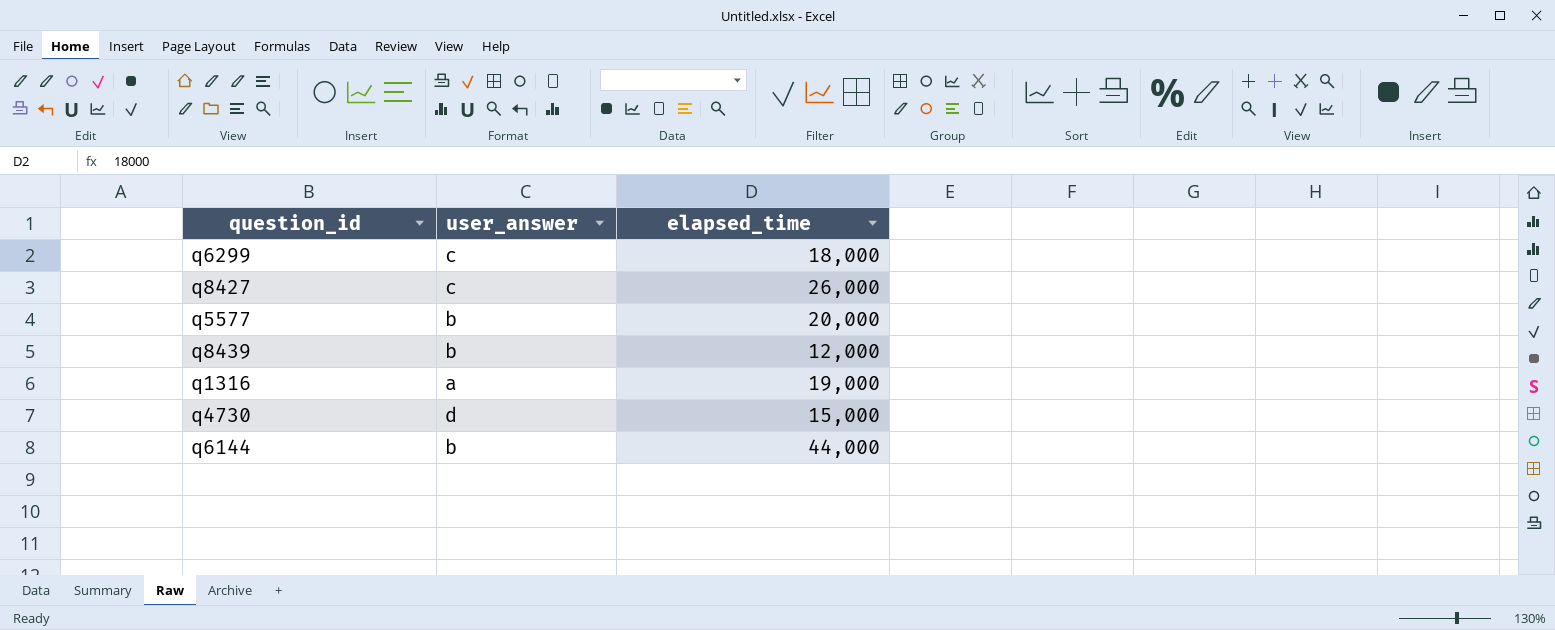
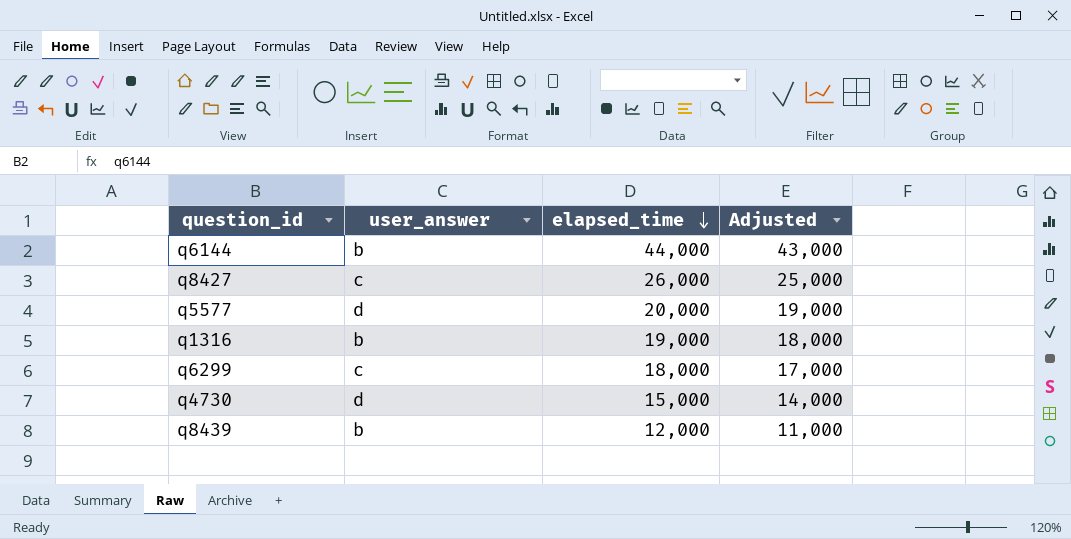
row order: none -> elapsed_time descending
column Adjusted | formula: none -> [elapsed_time] - 1000
q5577 | user_answer: b -> d
q1316 | user_answer: a -> b

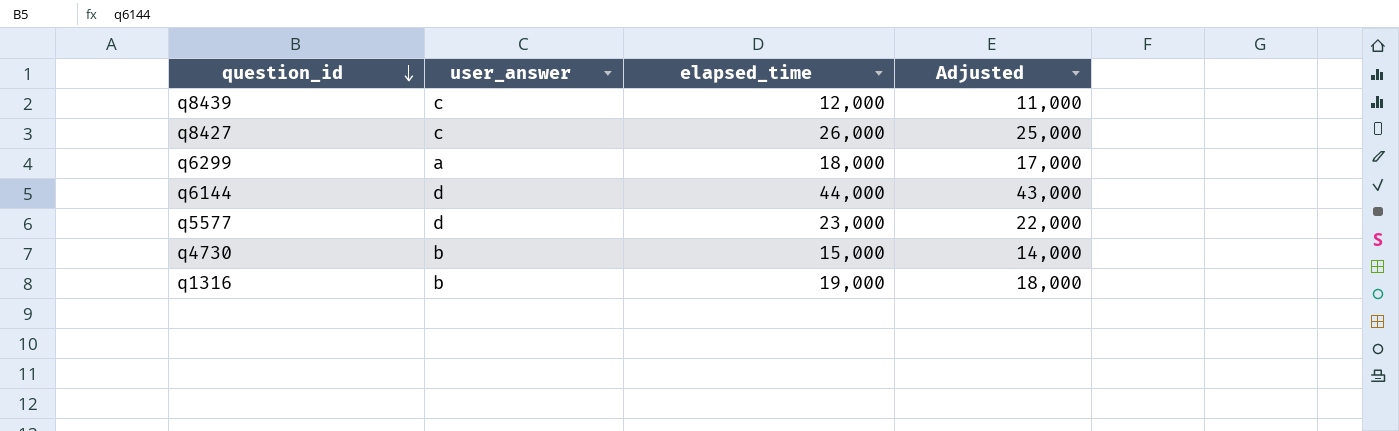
row order: elapsed_time descending -> question_id descending
q8439 | user_answer: b -> c
q6299 | user_answer: c -> a
q6144 | user_answer: b -> d
q5577 | elapsed_time: 20,000 -> 23,000
q5577 | Adjusted: 19,000 -> 22,000
q4730 | user_answer: d -> b

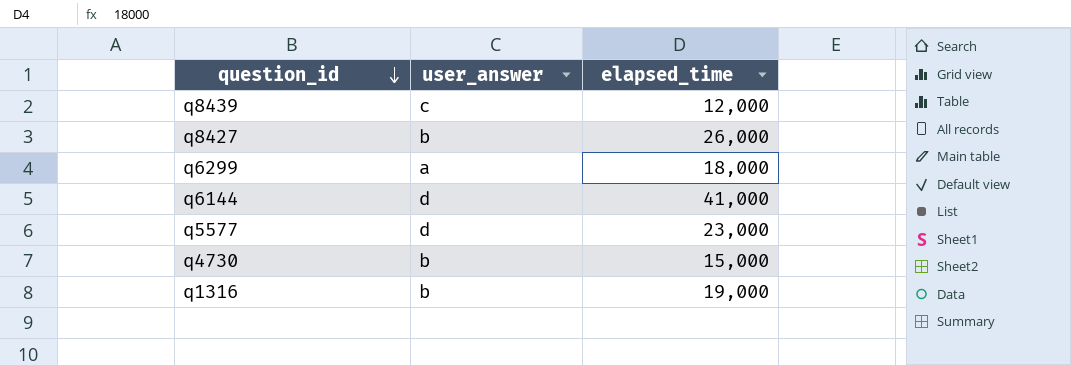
column Adjusted | formula: [elapsed_time] - 1000 -> none
q8427 | user_answer: c -> b
q6144 | elapsed_time: 44,000 -> 41,000

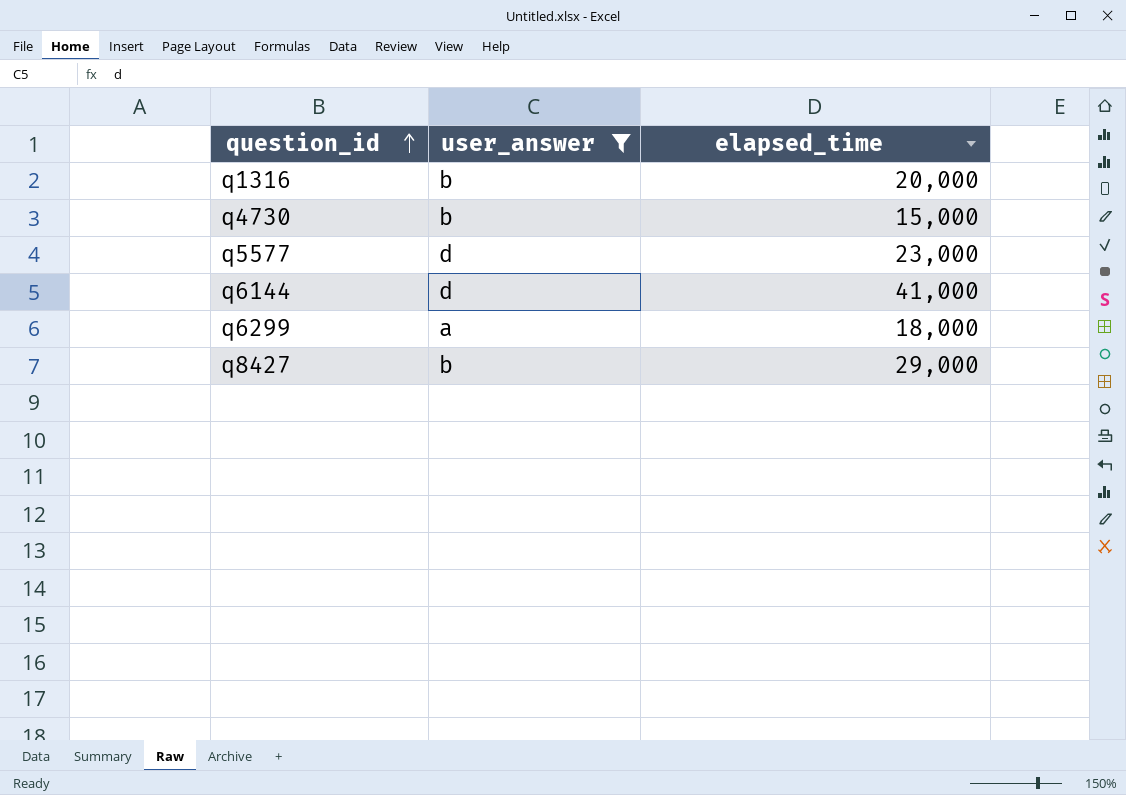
filter: none -> user_answer != c
row order: question_id descending -> question_id ascending
q1316 | elapsed_time: 19,000 -> 20,000
q8427 | elapsed_time: 26,000 -> 29,000

